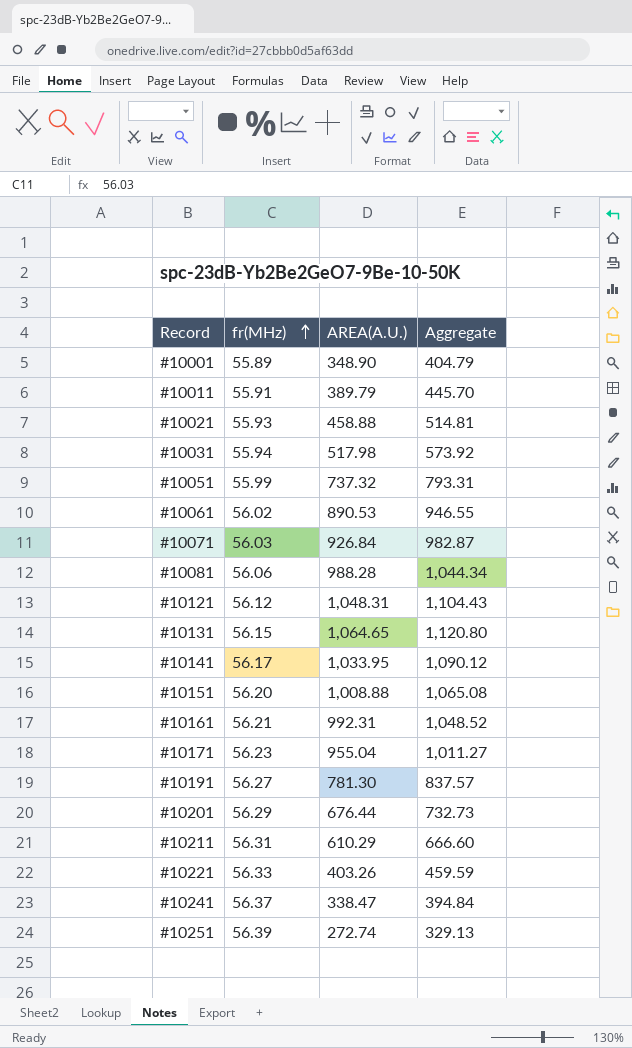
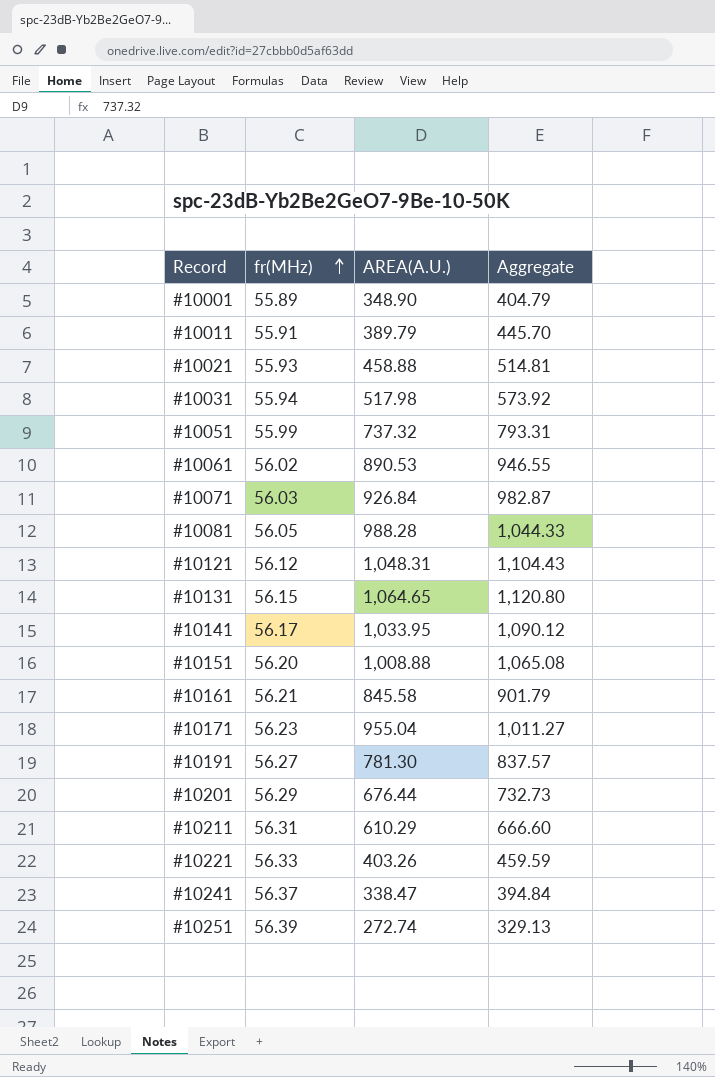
#10081 | fr(MHz): 56.06 -> 56.05
#10081 | Aggregate: 1,044.34 -> 1,044.33
#10161 | AREA(A.U.): 992.31 -> 845.58
#10161 | Aggregate: 1,048.52 -> 901.79

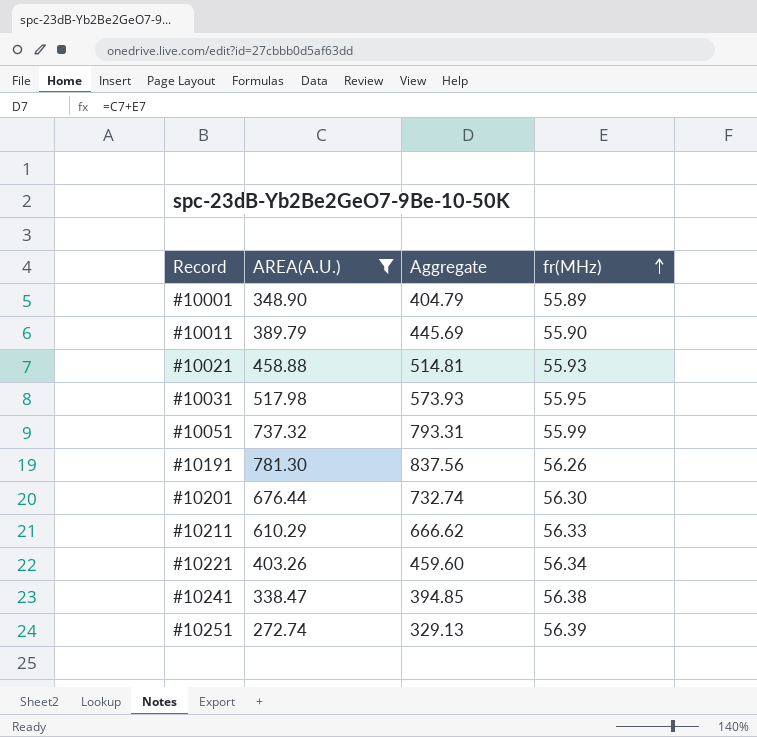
filter: none -> AREA(A.U.) <= 781.30
column fr(MHz) | position: 2 -> 4
#10011 | Aggregate: 445.70 -> 445.69
#10011 | fr(MHz): 55.91 -> 55.90
#10031 | Aggregate: 573.92 -> 573.93
#10031 | fr(MHz): 55.94 -> 55.95
#10191 | Aggregate: 837.57 -> 837.56
#10191 | fr(MHz): 56.27 -> 56.26
#10201 | Aggregate: 732.73 -> 732.74
#10201 | fr(MHz): 56.29 -> 56.30
#10211 | Aggregate: 666.60 -> 666.62
#10211 | fr(MHz): 56.31 -> 56.33
#10221 | Aggregate: 459.59 -> 459.60
#10221 | fr(MHz): 56.33 -> 56.34
#10241 | Aggregate: 394.84 -> 394.85
#10241 | fr(MHz): 56.37 -> 56.38

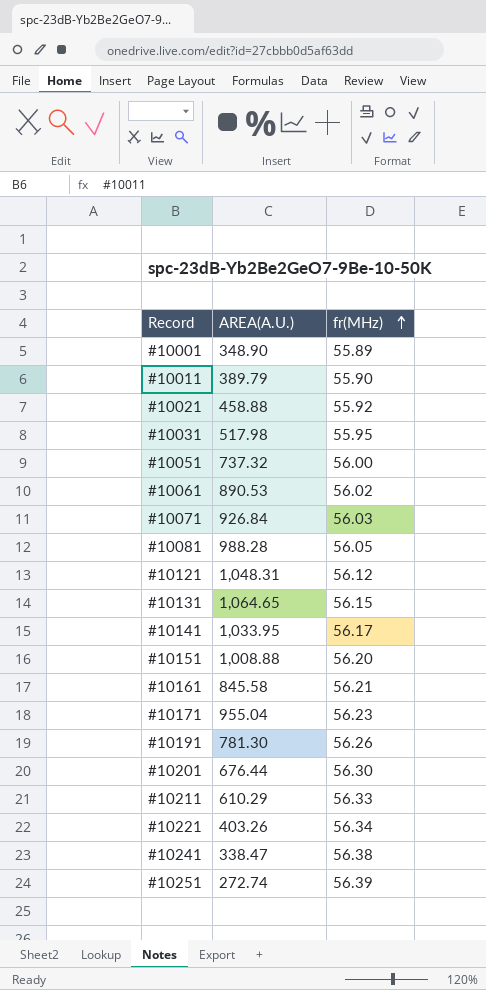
filter: AREA(A.U.) <= 781.30 -> none
column Aggregate | formula: [AREA(A.U.)] + [fr(MHz)] -> none
#10021 | fr(MHz): 55.93 -> 55.92
#10051 | fr(MHz): 55.99 -> 56.00

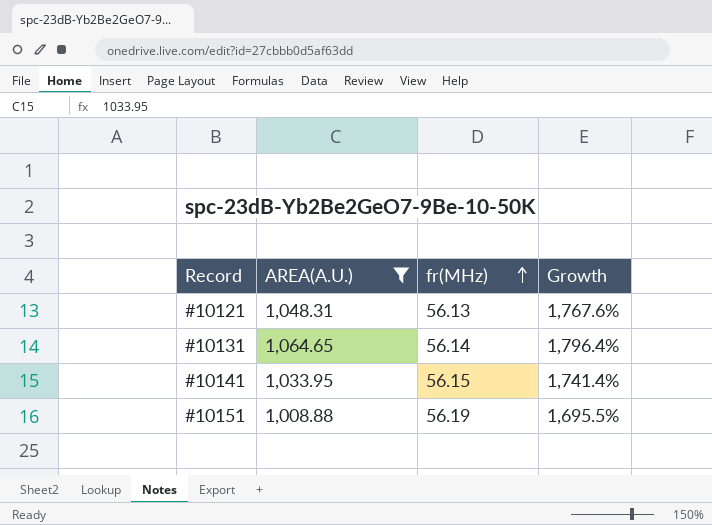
filter: none -> AREA(A.U.) >= 1,008.88
column Growth | formula: none -> ([AREA(A.U.)] - [fr(MHz)]) / [fr(MHz)]
#10121 | fr(MHz): 56.12 -> 56.13
#10131 | fr(MHz): 56.15 -> 56.14
#10141 | fr(MHz): 56.17 -> 56.15
#10151 | fr(MHz): 56.20 -> 56.19

